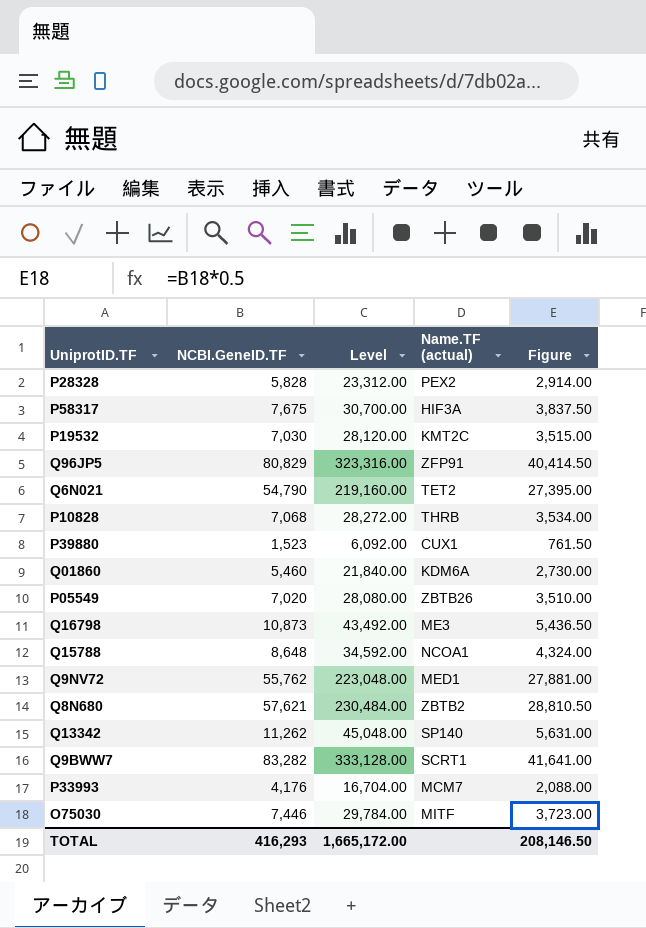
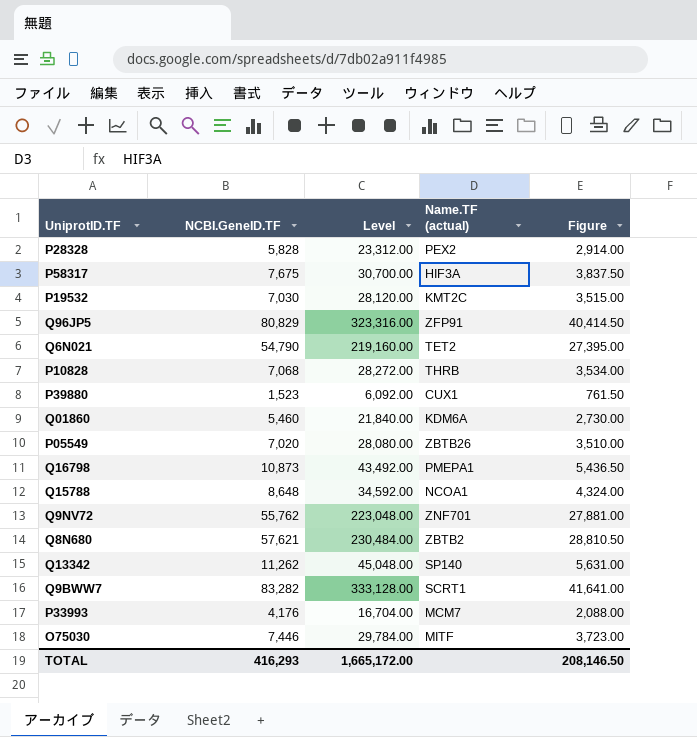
Q16798 | Name.TF (actual): ME3 -> PMEPA1
Q9NV72 | Name.TF (actual): MED1 -> ZNF701

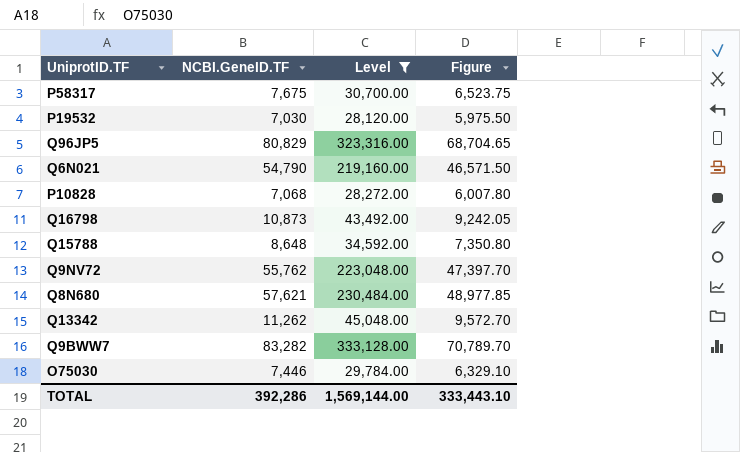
filter: none -> Level >= 28,120.00
column Name.TF (actual) | position: 4 -> none
column Figure | formula: [NCBI.GeneID.TF] * 0.5 -> [NCBI.GeneID.TF] * 0.85
TOTAL | NCBI.GeneID.TF: 416,293 -> 392,286
TOTAL | Level: 1,665,172.00 -> 1,569,144.00
TOTAL | Figure: 208,146.50 -> 333,443.10

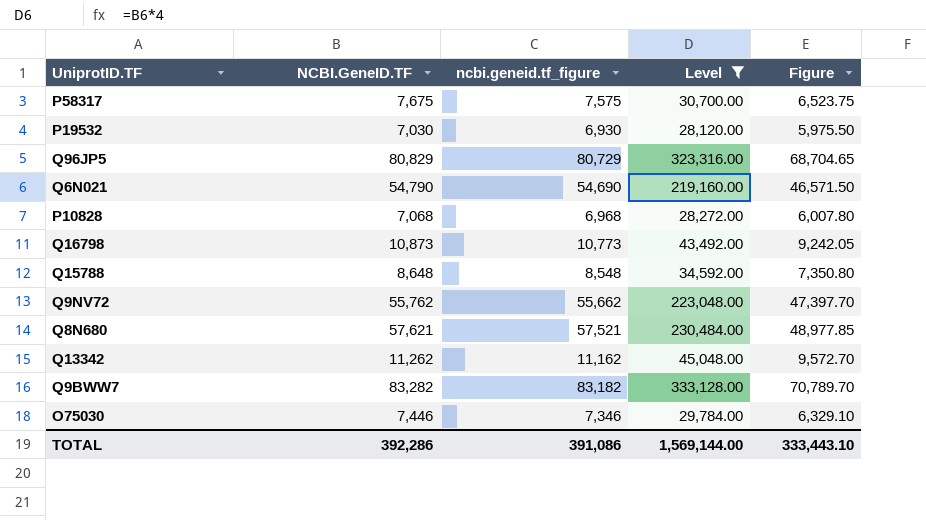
column ncbi.geneid.tf_figure | formula: none -> [NCBI.GeneID.TF] - 100

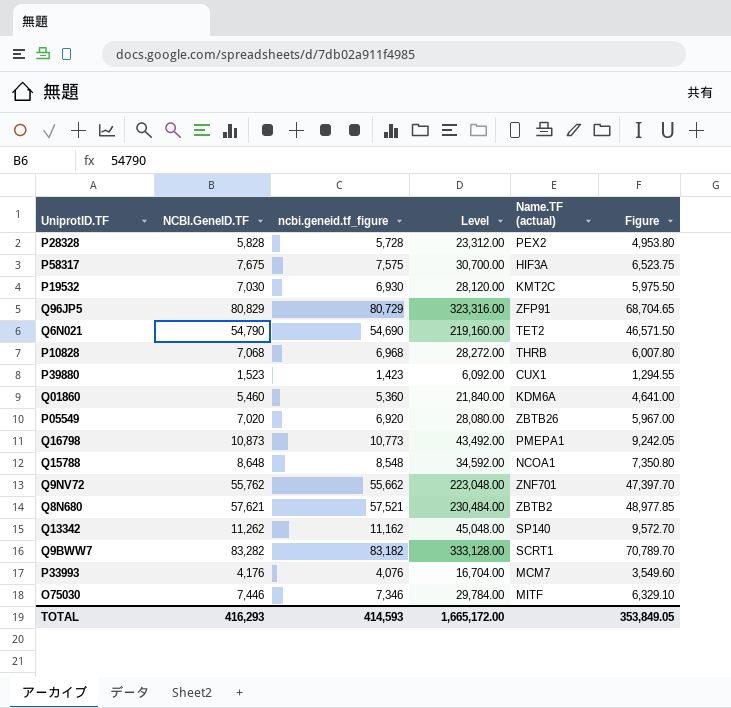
filter: Level >= 28,120.00 -> none
column Name.TF (actual) | position: none -> 5
TOTAL | NCBI.GeneID.TF: 392,286 -> 416,293
TOTAL | ncbi.geneid.tf_figure: 391,086 -> 414,593
TOTAL | Level: 1,569,144.00 -> 1,665,172.00
TOTAL | Figure: 333,443.10 -> 353,849.05

